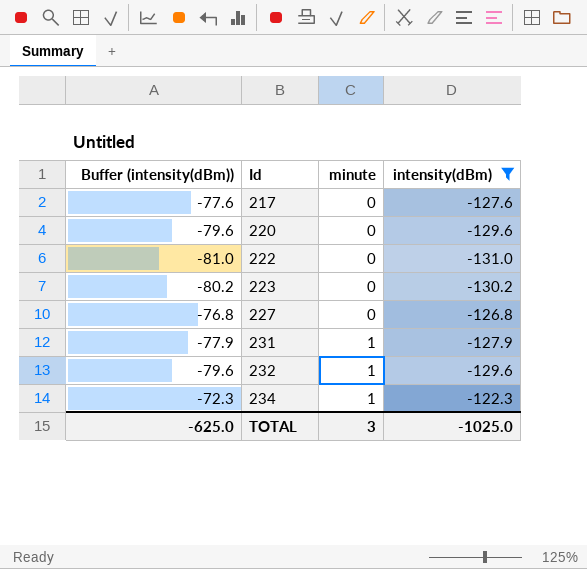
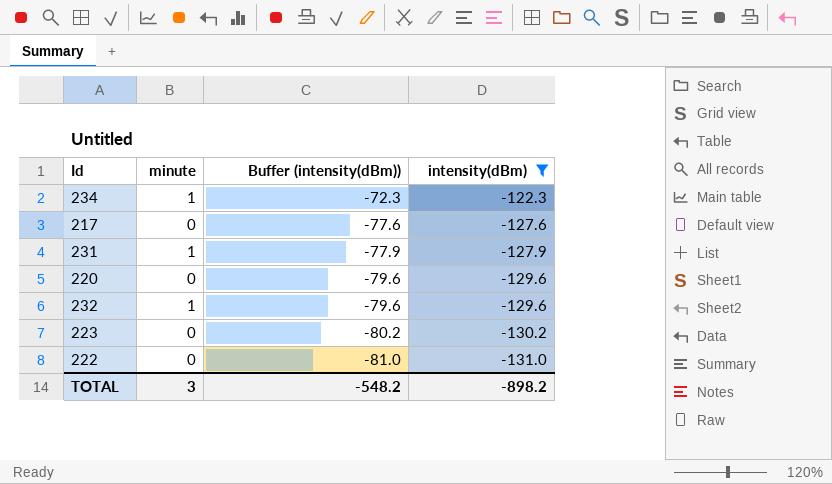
row order: Id ascending -> Buffer (intensity(dBm)) descending
column Buffer (intensity(dBm)) | position: 1 -> 3
row 227: -76.8 | 0 | -126.8 -> none
TOTAL | Buffer (intensity(dBm)): -625.0 -> -548.2
TOTAL | intensity(dBm): -1025.0 -> -898.2

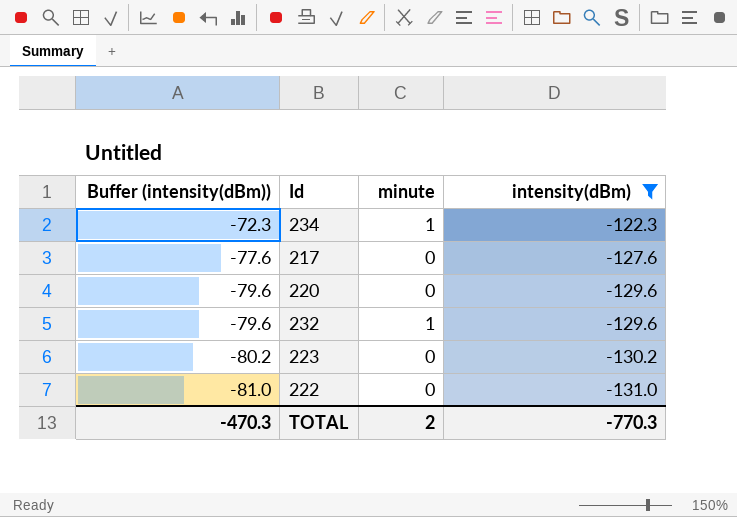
column Buffer (intensity(dBm)) | position: 3 -> 1
row 231: 1 | -77.9 | -127.9 -> none
TOTAL | Buffer (intensity(dBm)): -548.2 -> -470.3
TOTAL | minute: 3 -> 2
TOTAL | intensity(dBm): -898.2 -> -770.3

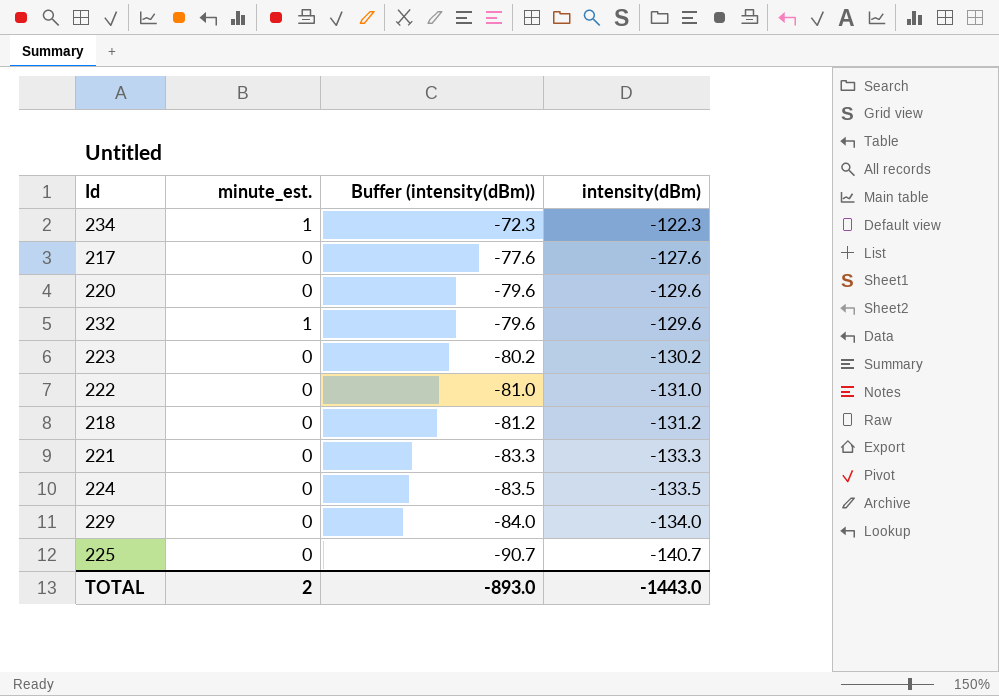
filter: intensity(dBm) >= -131.0 -> none
column name: minute -> minute_est.
column Buffer (intensity(dBm)) | position: 1 -> 3
TOTAL | Buffer (intensity(dBm)): -470.3 -> -893.0
TOTAL | intensity(dBm): -770.3 -> -1443.0

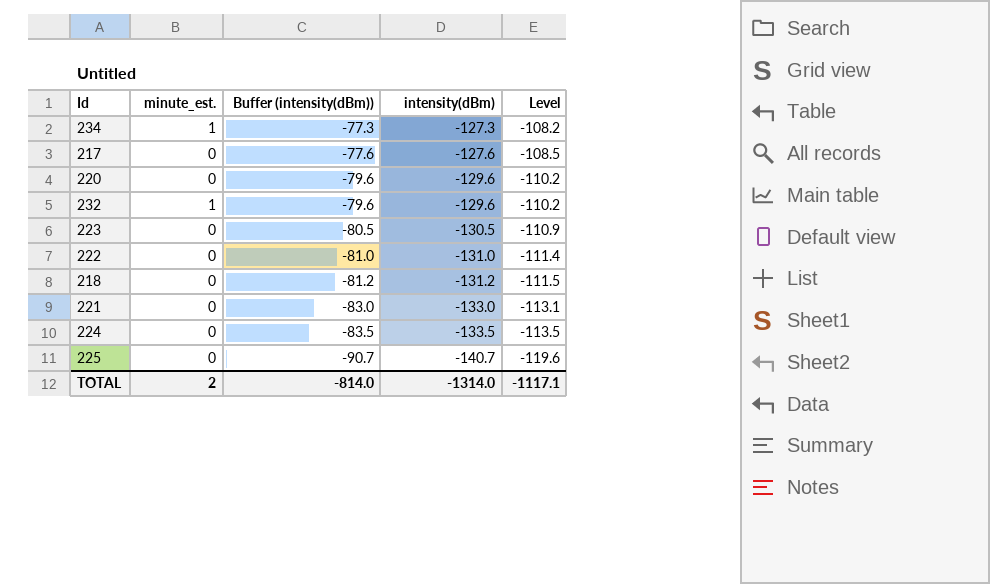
column Level | formula: none -> [intensity(dBm)] * 0.85
row 229: 0 | -84.0 | -134.0 -> none
234 | Buffer (intensity(dBm)): -72.3 -> -77.3
234 | intensity(dBm): -122.3 -> -127.3
223 | Buffer (intensity(dBm)): -80.2 -> -80.5
223 | intensity(dBm): -130.2 -> -130.5
221 | Buffer (intensity(dBm)): -83.3 -> -83.0
221 | intensity(dBm): -133.3 -> -133.0
TOTAL | Buffer (intensity(dBm)): -893.0 -> -814.0
TOTAL | intensity(dBm): -1443.0 -> -1314.0

